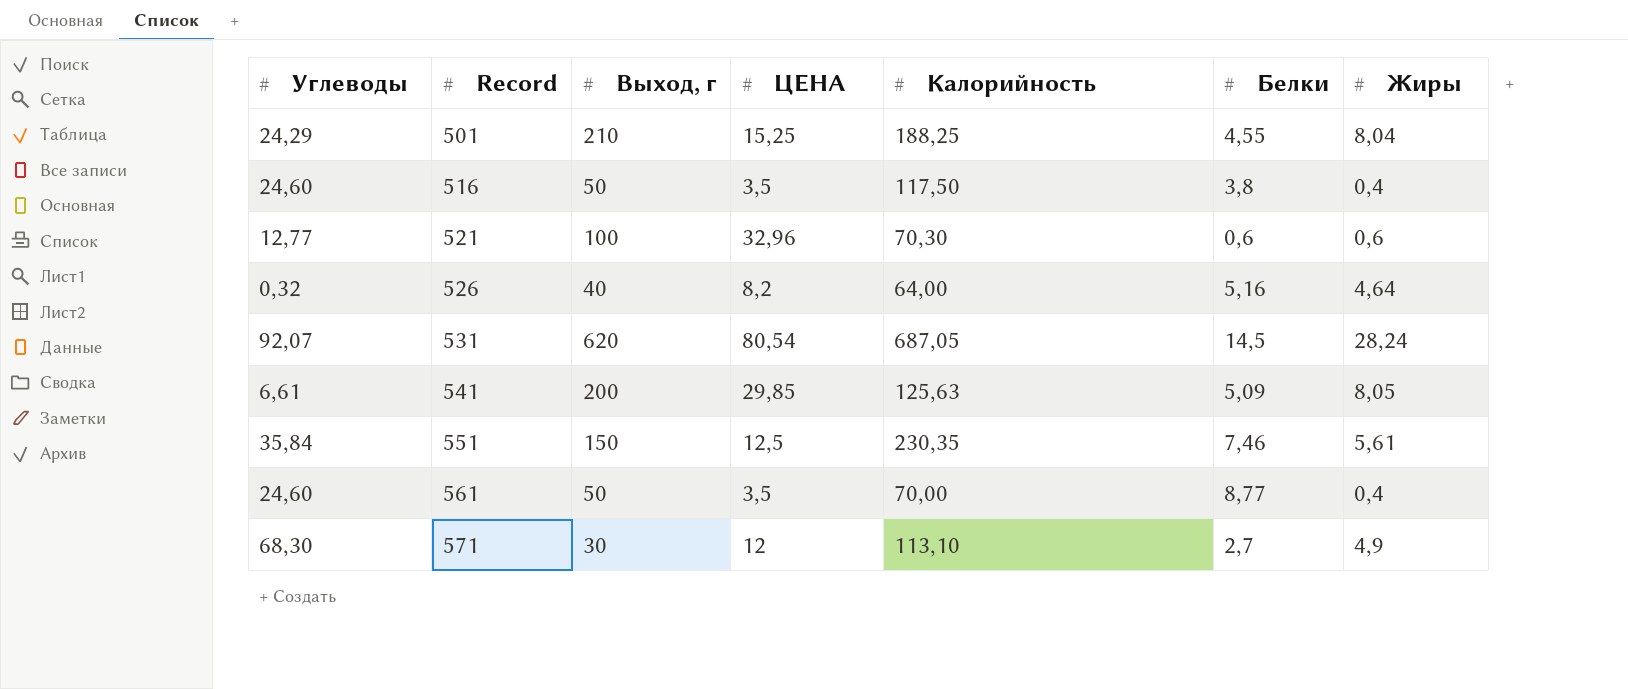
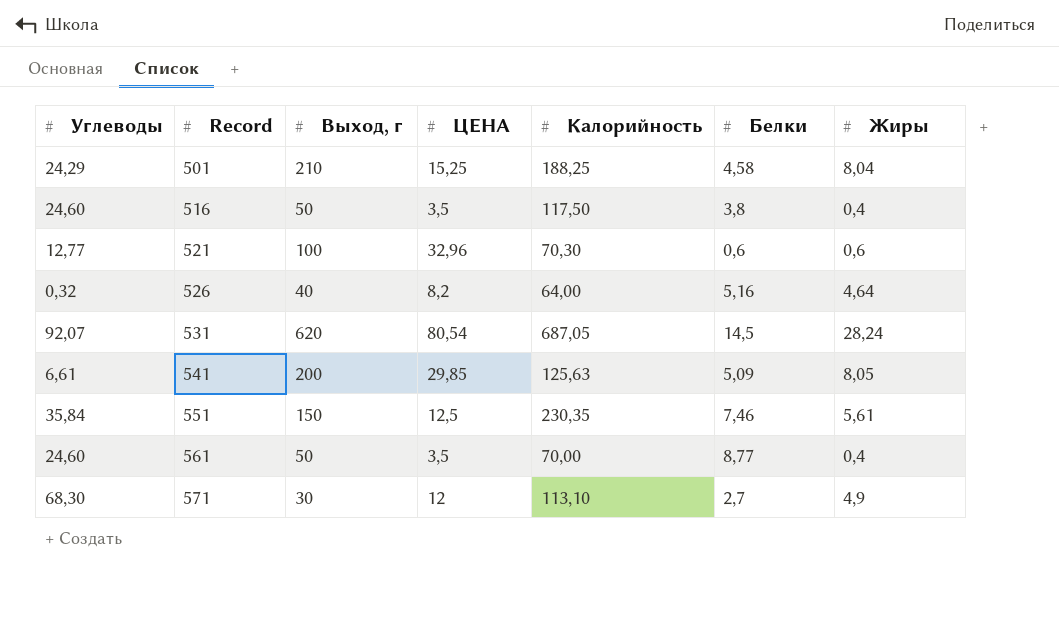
501 | Белки: 4,55 -> 4,58

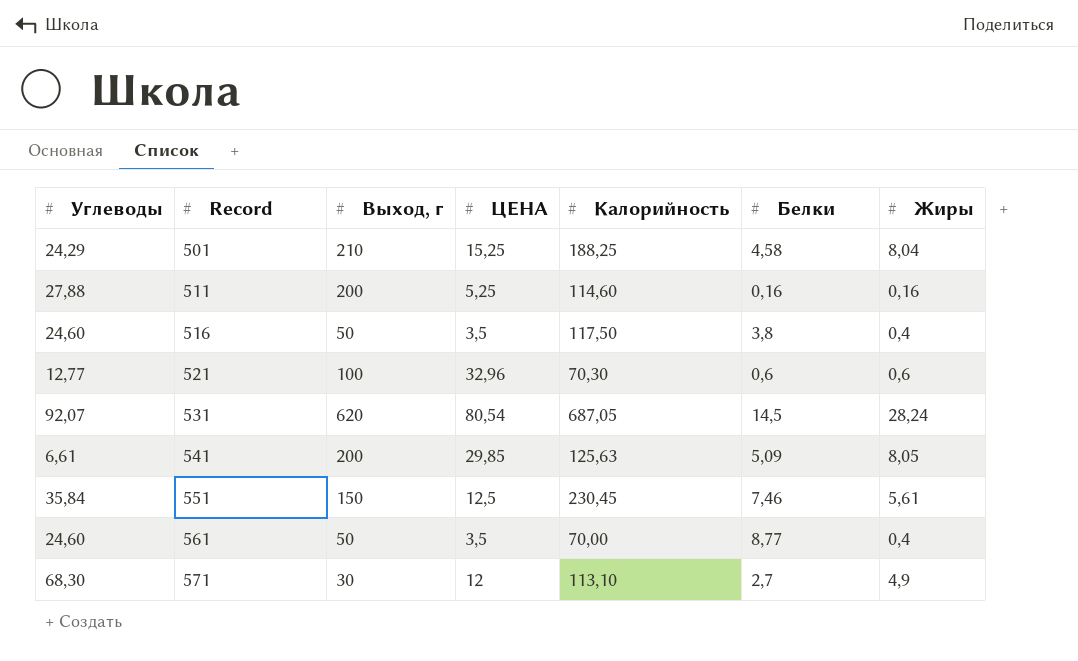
row 526: 0,32 | 40 | 8,2 | 64,00 | 5,16 | 4,64 -> none
row 511: none -> 27,88 | 200 | 5,25 | 114,60 | 0,16 | 0,16
551 | Калорийность: 230,35 -> 230,45

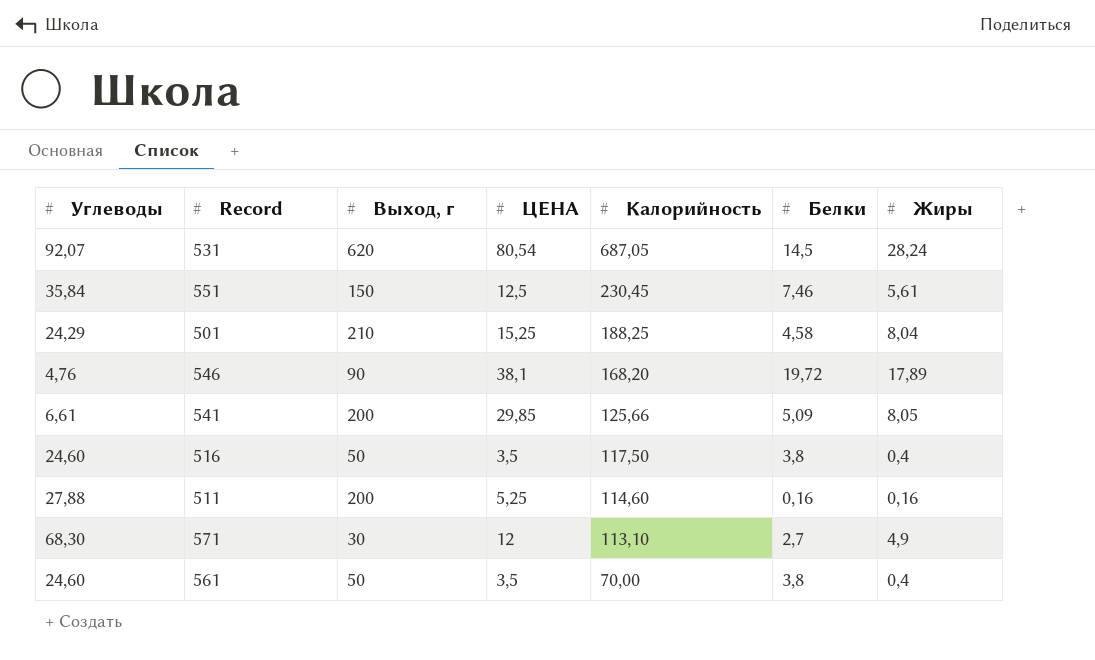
row order: Record ascending -> Калорийность descending
row 521: 12,77 | 100 | 32,96 | 70,30 | 0,6 | 0,6 -> none
row 546: none -> 4,76 | 90 | 38,1 | 168,20 | 19,72 | 17,89
541 | Калорийность: 125,63 -> 125,66
561 | Белки: 8,77 -> 3,8

